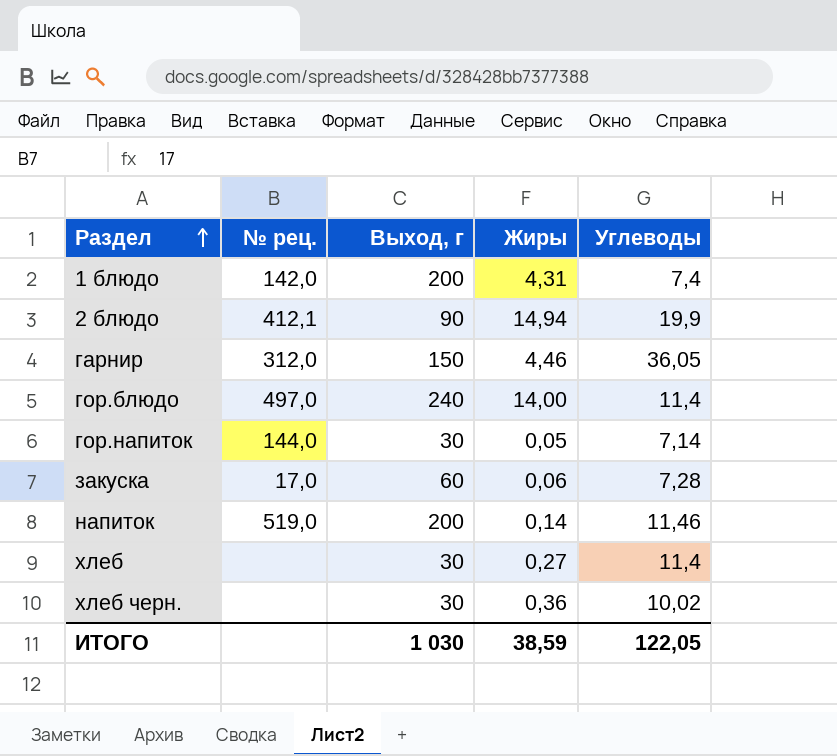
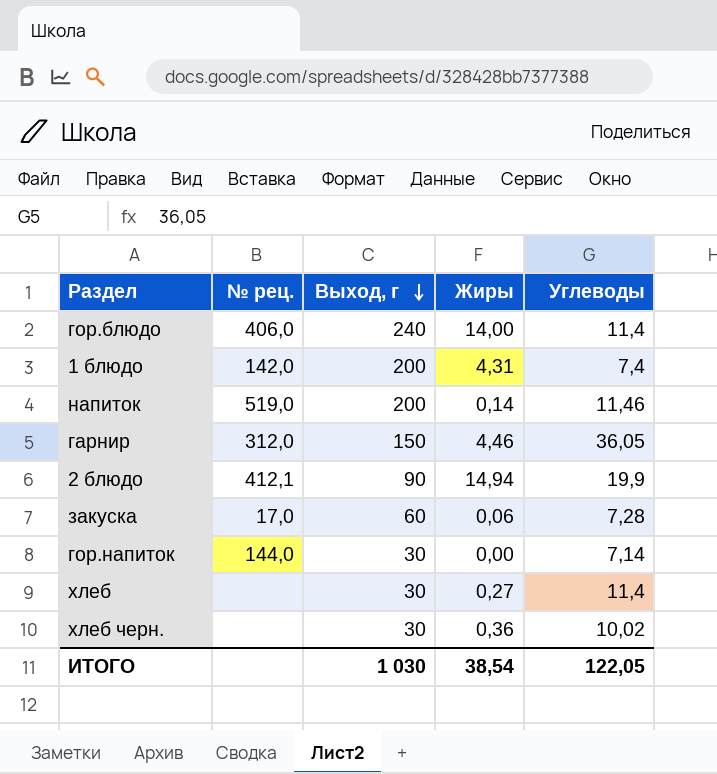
row order: Раздел ascending -> Выход, г descending
гор.блюдо | № рец.: 497,0 -> 406,0
гор.напиток | Жиры: 0,05 -> 0,00
ИТОГО | Жиры: 38,59 -> 38,54

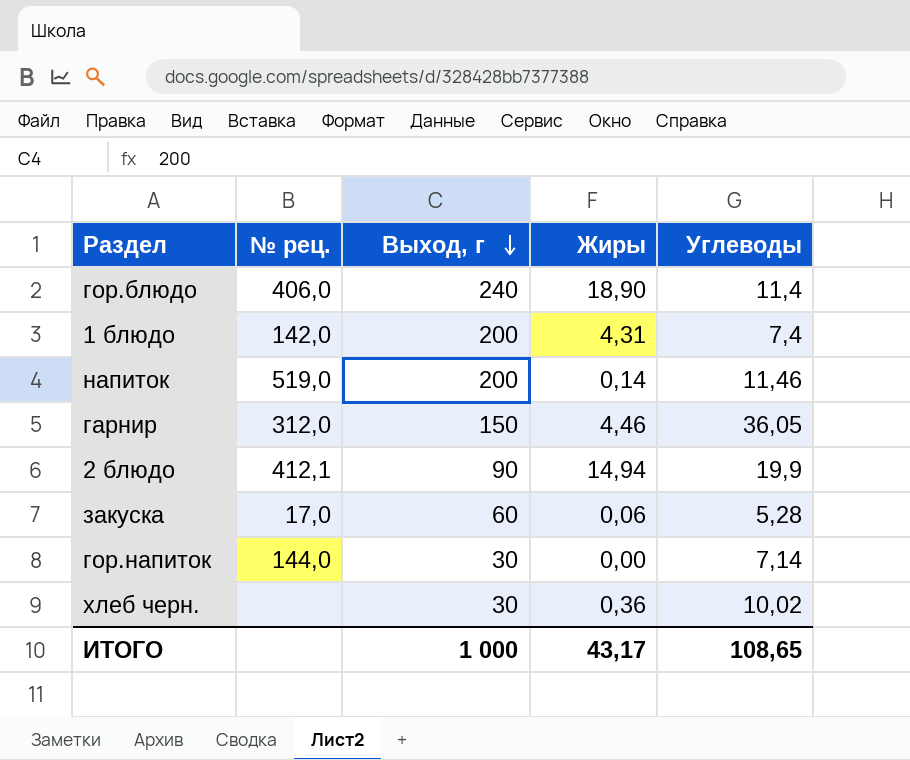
row хлеб: none | 30 | 0,27 | 11,4 -> none
гор.блюдо | Жиры: 14,00 -> 18,90
закуска | Углеводы: 7,28 -> 5,28
ИТОГО | Выход, г: 1 030 -> 1 000
ИТОГО | Жиры: 38,54 -> 43,17
ИТОГО | Углеводы: 122,05 -> 108,65

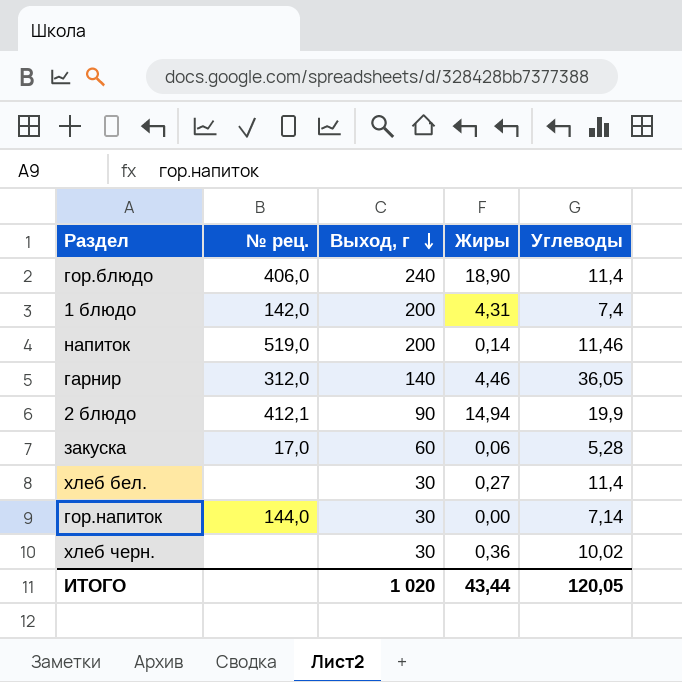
гарнир | Выход, г: 150 -> 140
row хлеб бел.: none -> none | 30 | 0,27 | 11,4
ИТОГО | Выход, г: 1 000 -> 1 020
ИТОГО | Жиры: 43,17 -> 43,44
ИТОГО | Углеводы: 108,65 -> 120,05

